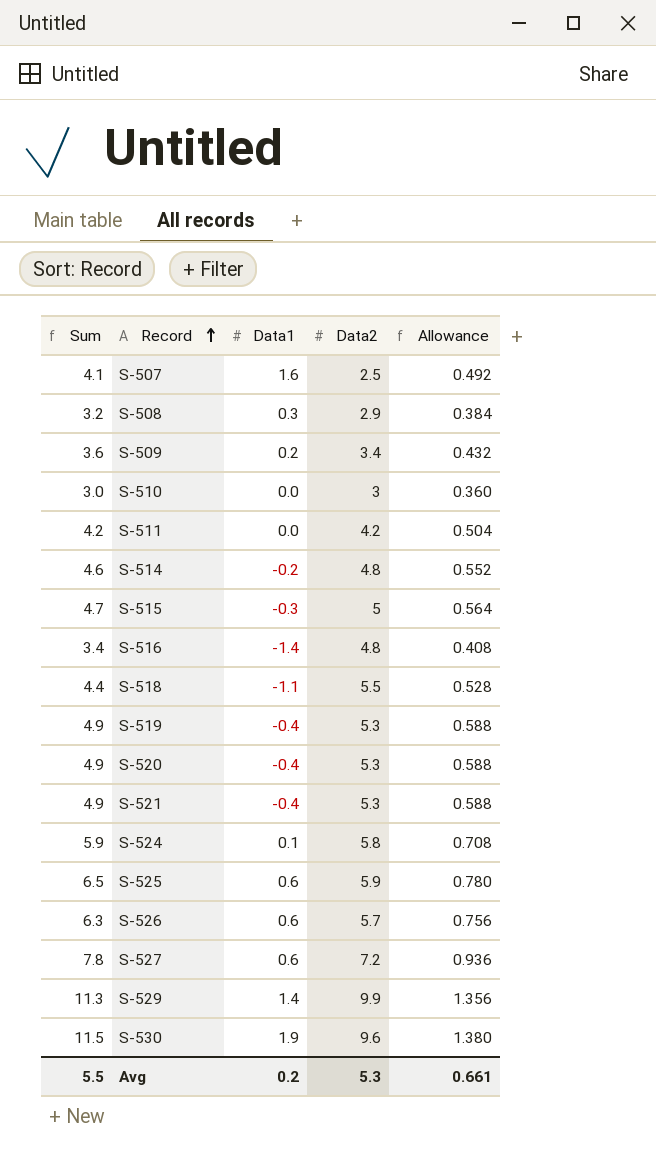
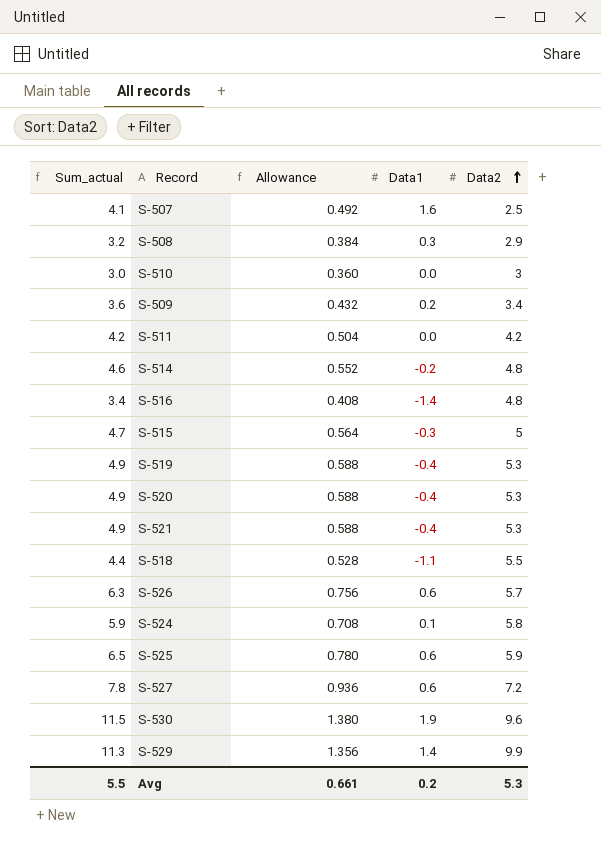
row order: Record ascending -> Data2 ascending
column name: Sum -> Sum_actual
column Allowance | position: 5 -> 3

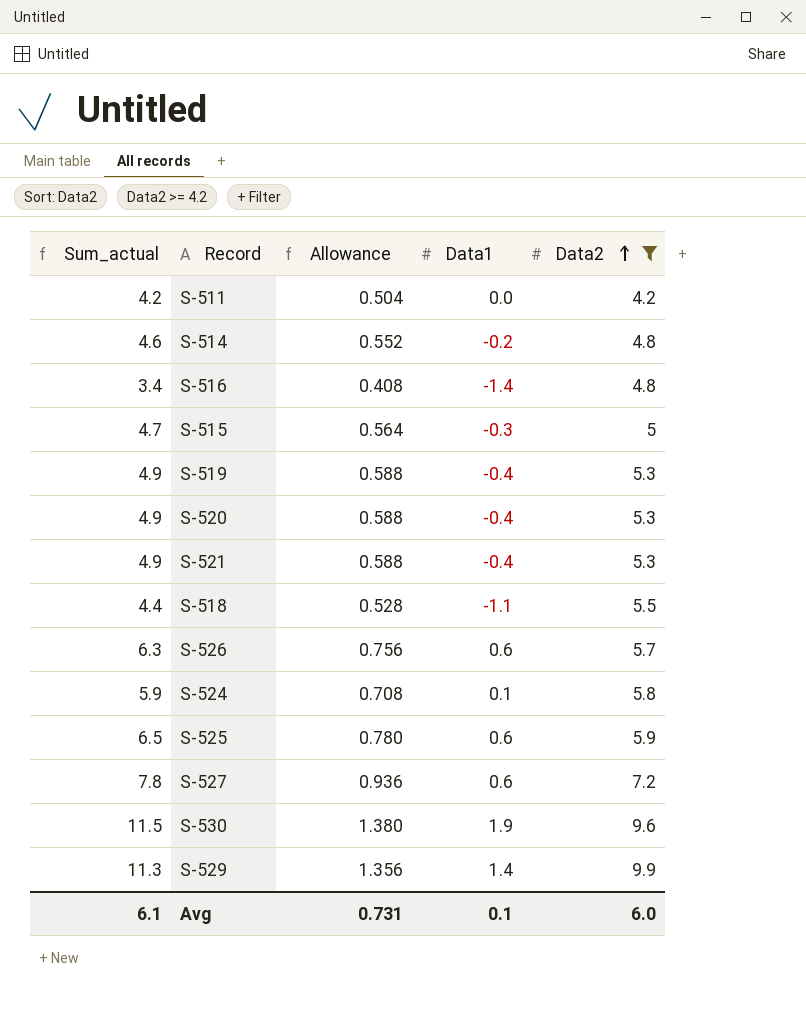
filter: none -> Data2 >= 4.2
Avg | Sum_actual: 5.5 -> 6.1
Avg | Allowance: 0.661 -> 0.731
Avg | Data1: 0.2 -> 0.1
Avg | Data2: 5.3 -> 6.0

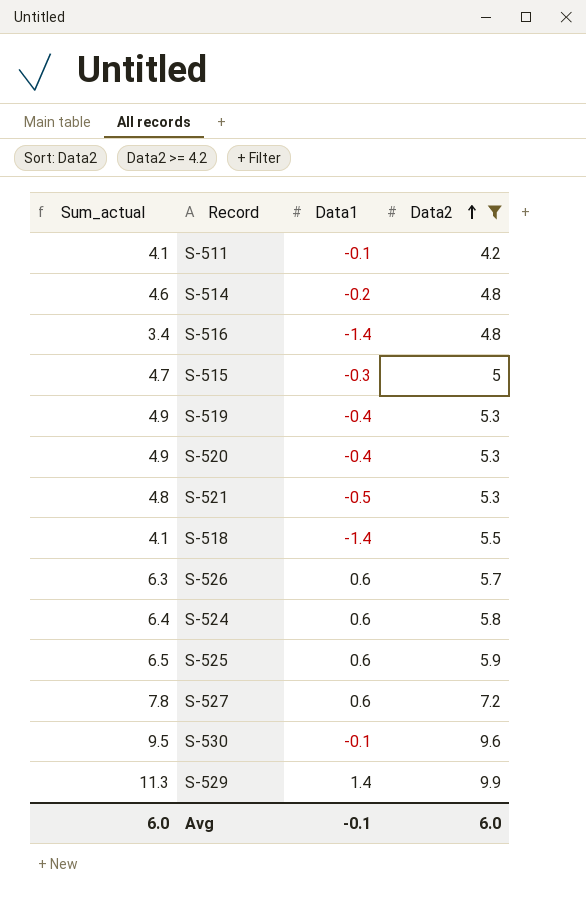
column Allowance | formula: [Sum_actual] * 0.12 -> none
S-511 | Sum_actual: 4.2 -> 4.1
S-511 | Data1: 0.0 -> -0.1
S-521 | Sum_actual: 4.9 -> 4.8
S-521 | Data1: -0.4 -> -0.5
S-518 | Sum_actual: 4.4 -> 4.1
S-518 | Data1: -1.1 -> -1.4
S-524 | Sum_actual: 5.9 -> 6.4
S-524 | Data1: 0.1 -> 0.6
S-530 | Sum_actual: 11.5 -> 9.5
S-530 | Data1: 1.9 -> -0.1
Avg | Sum_actual: 6.1 -> 6.0
Avg | Data1: 0.1 -> -0.1

